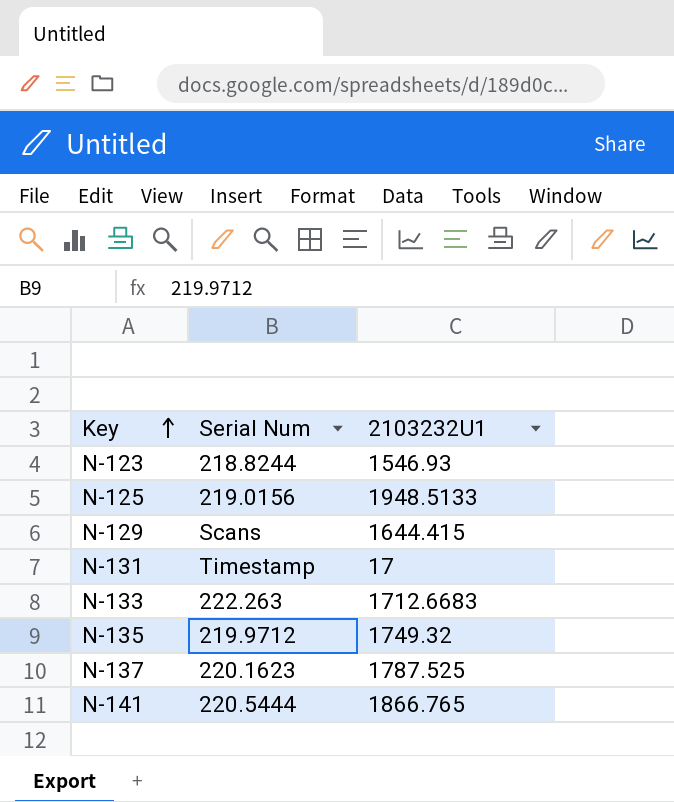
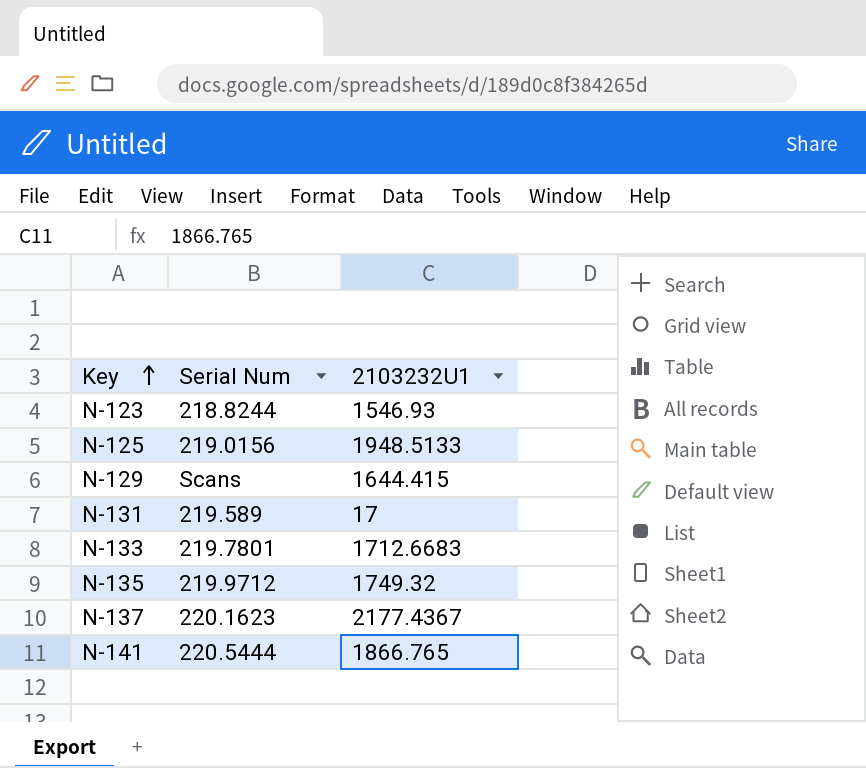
N-131 | Serial Num: Timestamp -> 219.589
N-133 | Serial Num: 222.263 -> 219.7801
N-137 | 2103232U1: 1787.525 -> 2177.4367

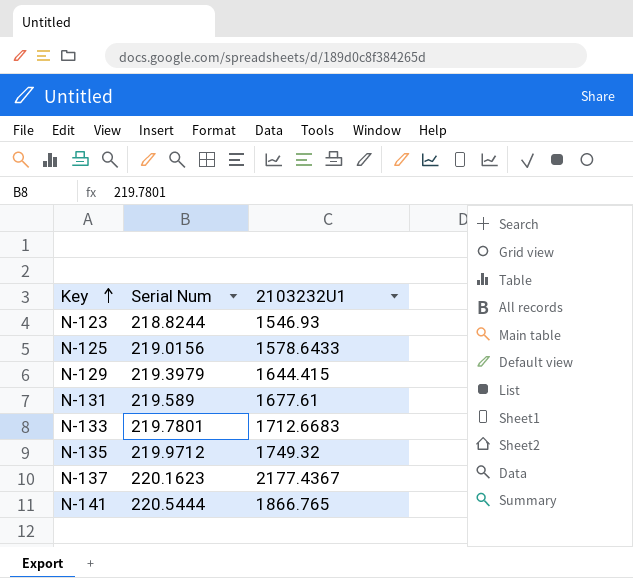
N-125 | 2103232U1: 1948.5133 -> 1578.6433
N-129 | Serial Num: Scans -> 219.3979
N-131 | 2103232U1: 17 -> 1677.61

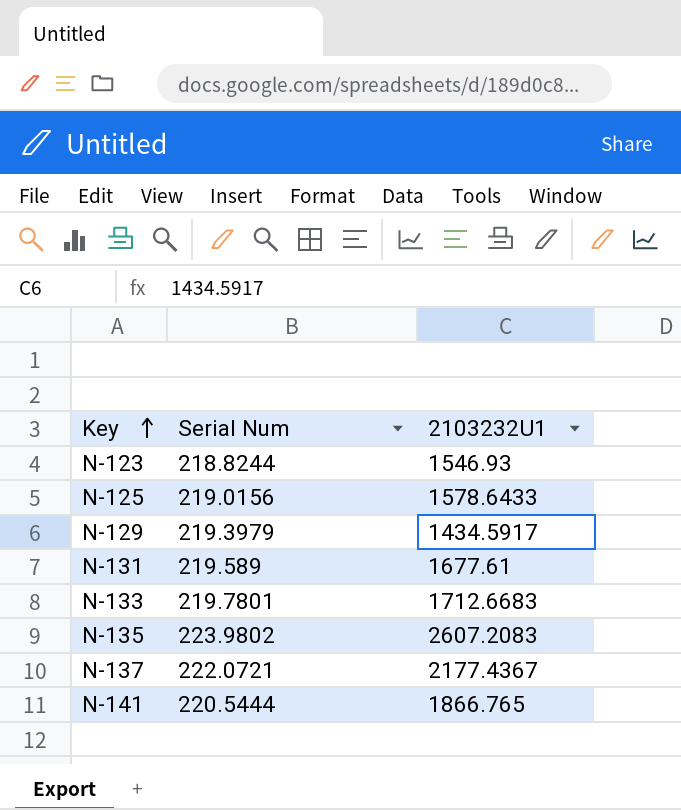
N-129 | 2103232U1: 1644.415 -> 1434.5917
N-135 | Serial Num: 219.9712 -> 223.9802
N-135 | 2103232U1: 1749.32 -> 2607.2083
N-137 | Serial Num: 220.1623 -> 222.0721

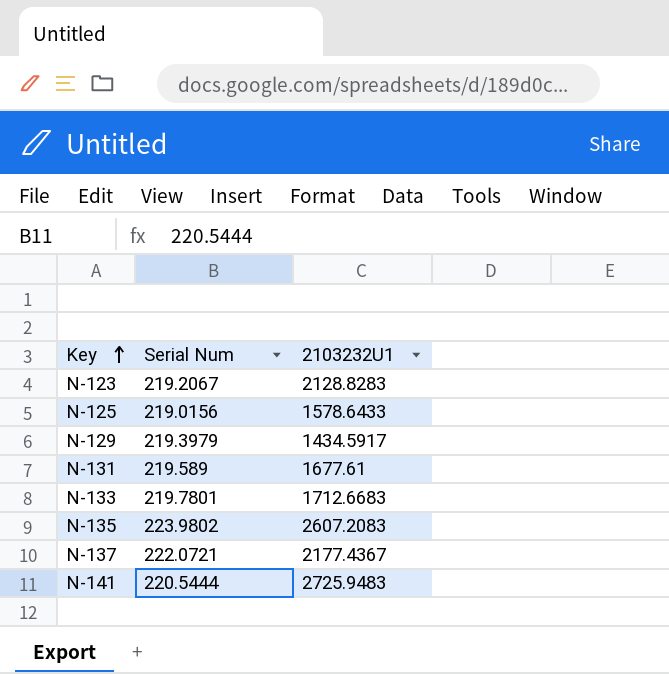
N-123 | Serial Num: 218.8244 -> 219.2067
N-123 | 2103232U1: 1546.93 -> 2128.8283
N-141 | 2103232U1: 1866.765 -> 2725.9483

